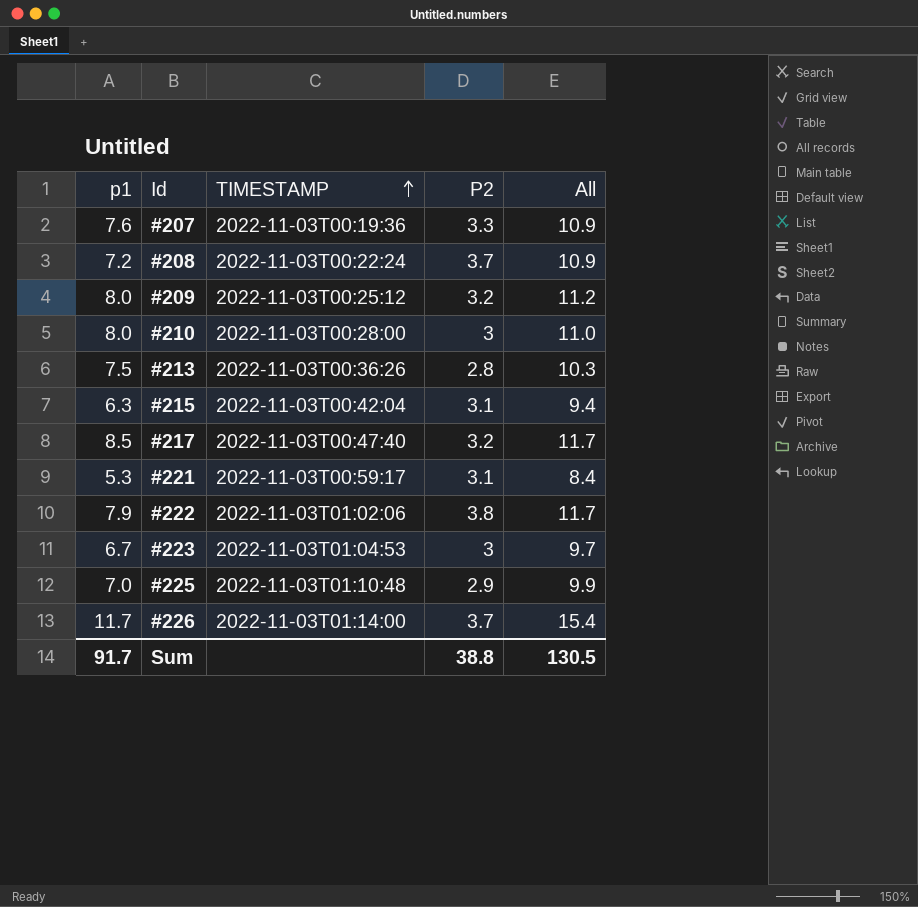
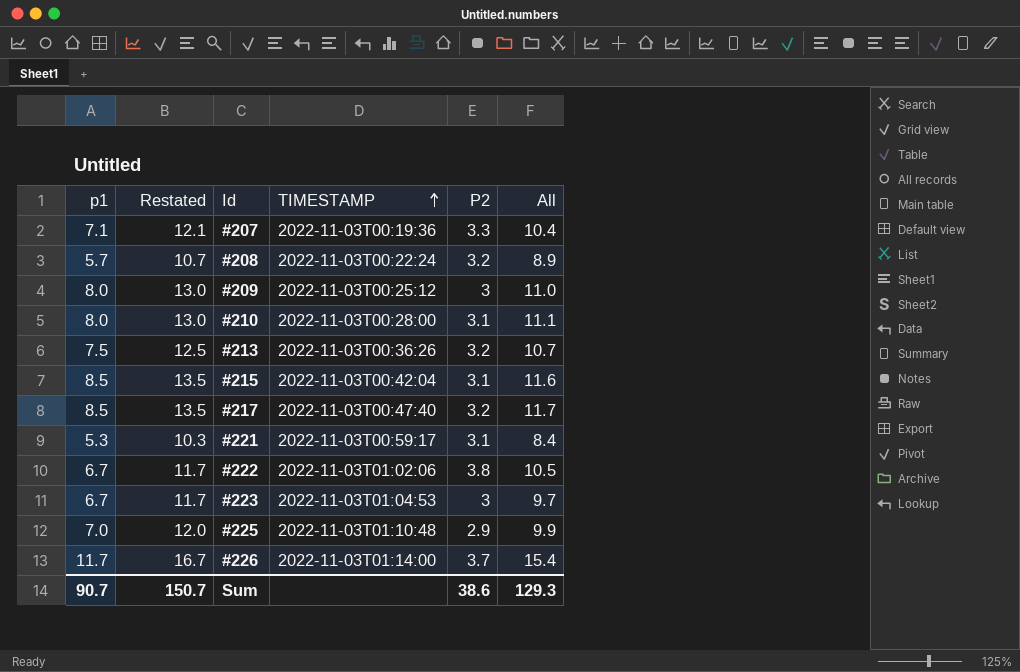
column Restated | formula: none -> [p1] + 5
#207 | p1: 7.6 -> 7.1
#207 | All: 10.9 -> 10.4
#208 | p1: 7.2 -> 5.7
#208 | P2: 3.7 -> 3.2
#208 | All: 10.9 -> 8.9
#209 | P2: 3.2 -> 3
#209 | All: 11.2 -> 11.0
#210 | P2: 3 -> 3.1
#210 | All: 11.0 -> 11.1
#213 | P2: 2.8 -> 3.2
#213 | All: 10.3 -> 10.7
#215 | p1: 6.3 -> 8.5
#215 | All: 9.4 -> 11.6
#222 | p1: 7.9 -> 6.7
#222 | All: 11.7 -> 10.5
Sum | p1: 91.7 -> 90.7
Sum | P2: 38.8 -> 38.6
Sum | All: 130.5 -> 129.3

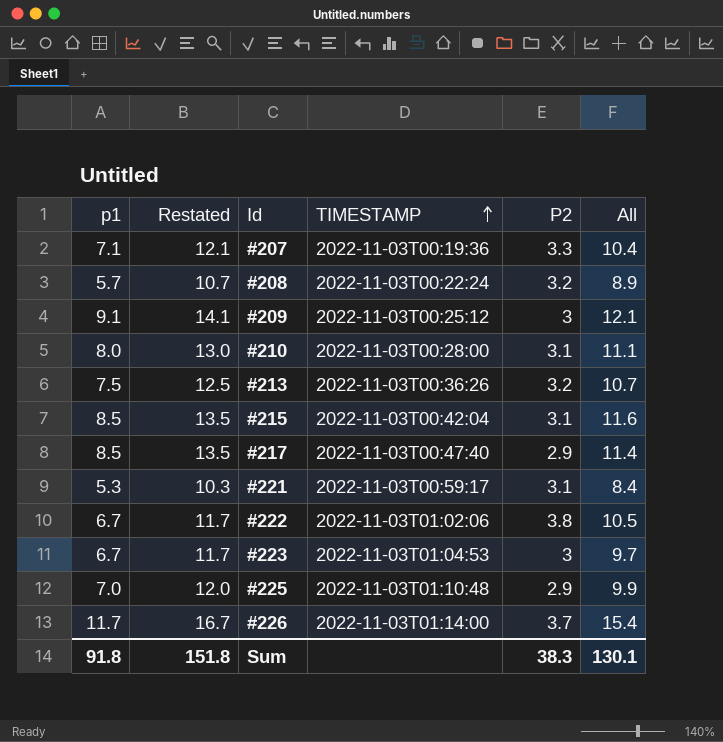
#209 | p1: 8.0 -> 9.1
#209 | Restated: 13.0 -> 14.1
#209 | All: 11.0 -> 12.1
#217 | P2: 3.2 -> 2.9
#217 | All: 11.7 -> 11.4
Sum | p1: 90.7 -> 91.8
Sum | Restated: 150.7 -> 151.8
Sum | P2: 38.6 -> 38.3
Sum | All: 129.3 -> 130.1

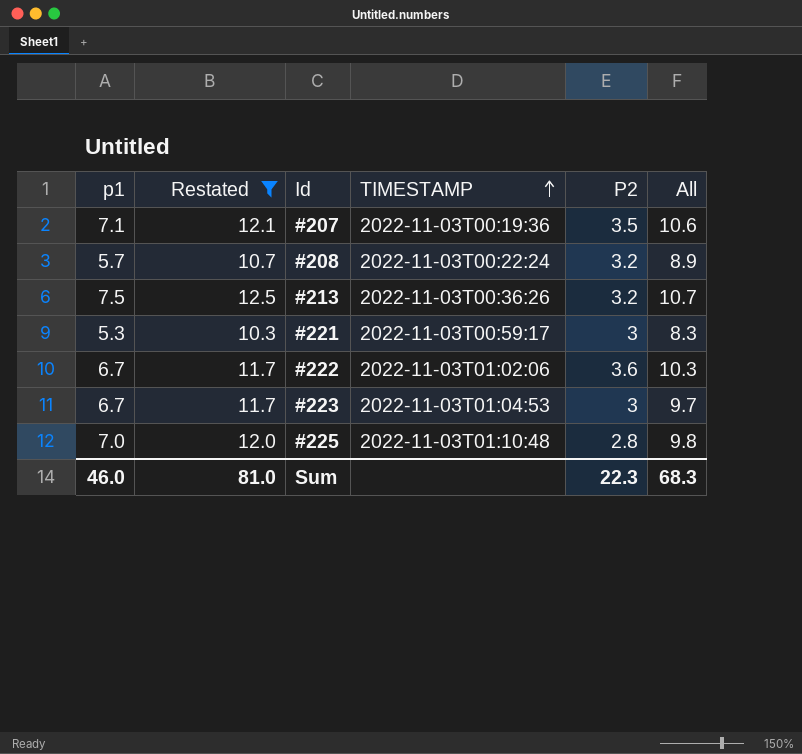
filter: none -> Restated <= 12.5
#207 | P2: 3.3 -> 3.5
#207 | All: 10.4 -> 10.6
#221 | P2: 3.1 -> 3
#221 | All: 8.4 -> 8.3
#222 | P2: 3.8 -> 3.6
#222 | All: 10.5 -> 10.3
#225 | P2: 2.9 -> 2.8
#225 | All: 9.9 -> 9.8
Sum | p1: 91.8 -> 46.0
Sum | Restated: 151.8 -> 81.0
Sum | P2: 38.3 -> 22.3
Sum | All: 130.1 -> 68.3

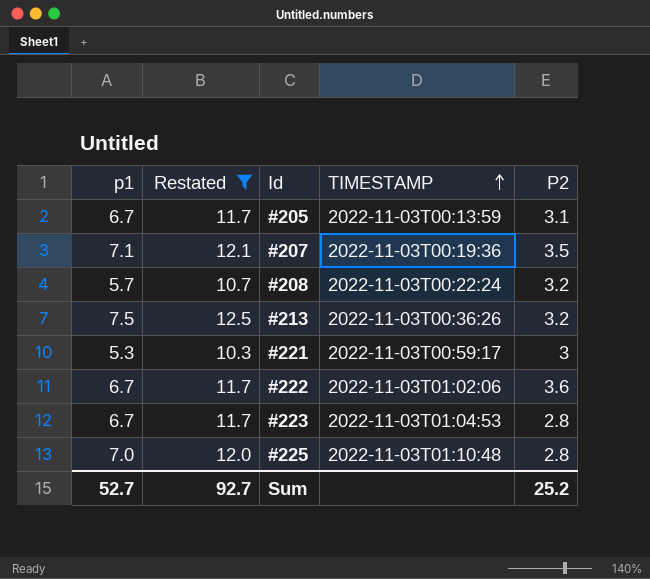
column All | formula: [p1] + [P2] -> none
row #205: none -> 6.7 | 11.7 | 2022-11-03T00:13:59 | 3.1
#223 | P2: 3 -> 2.8
Sum | p1: 46.0 -> 52.7
Sum | Restated: 81.0 -> 92.7
Sum | P2: 22.3 -> 25.2

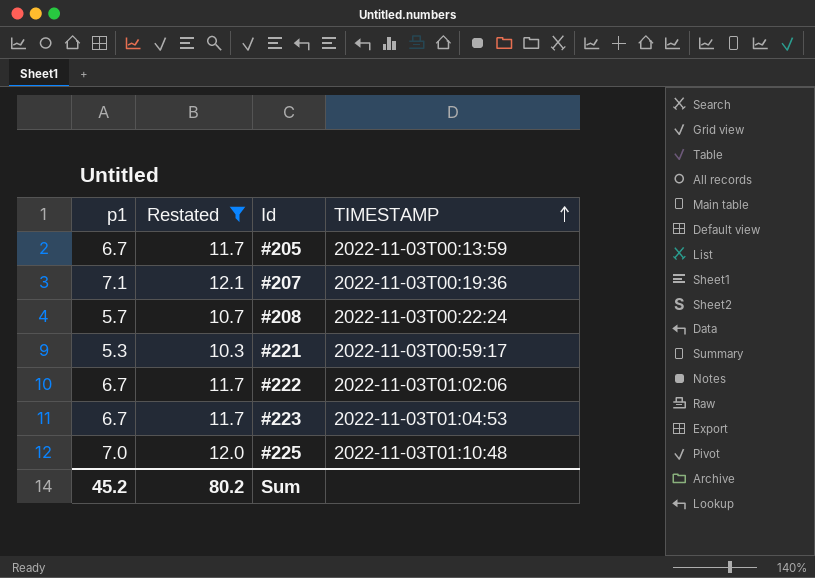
column P2 | position: 5 -> none
row #213: 7.5 | 12.5 | 2022-11-03T00:36:26 | 3.2 -> none
Sum | p1: 52.7 -> 45.2
Sum | Restated: 92.7 -> 80.2

